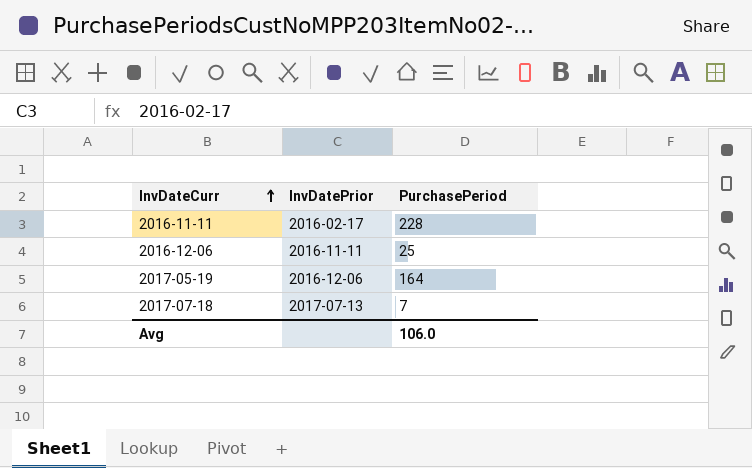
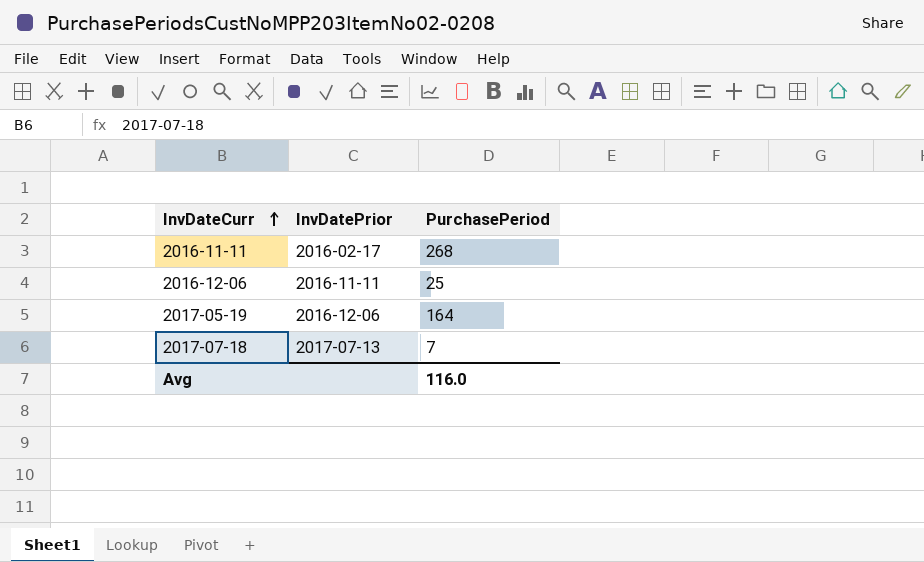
2016-11-11 | PurchasePeriod: 228 -> 268
Avg | PurchasePeriod: 106.0 -> 116.0

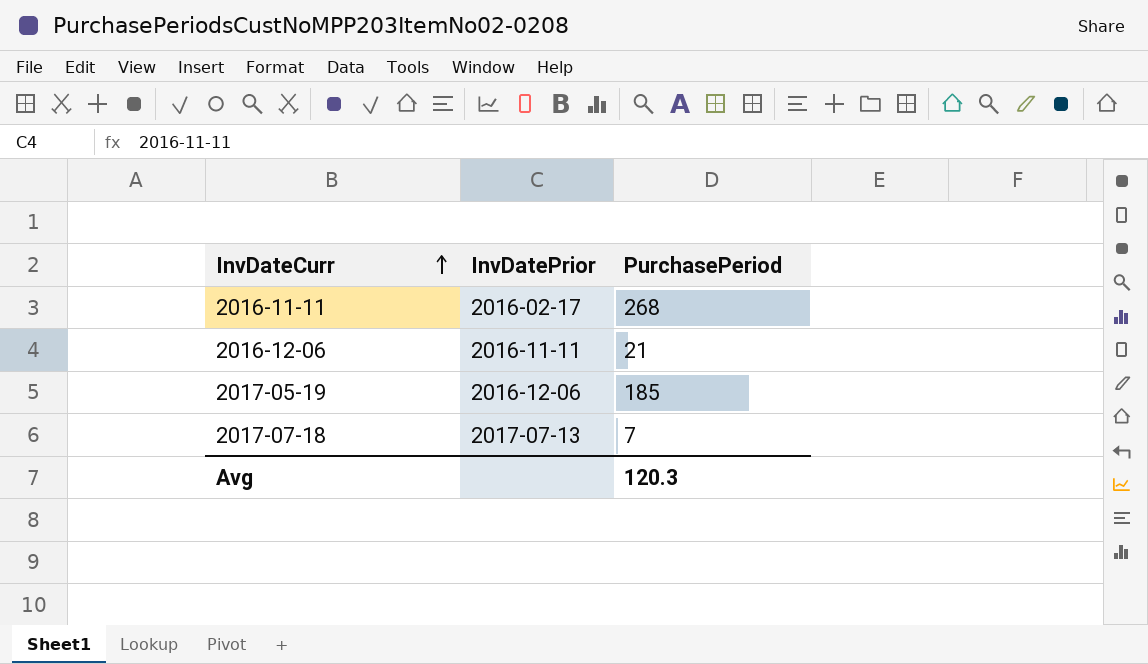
2016-12-06 | PurchasePeriod: 25 -> 21
2017-05-19 | PurchasePeriod: 164 -> 185
Avg | PurchasePeriod: 116.0 -> 120.3

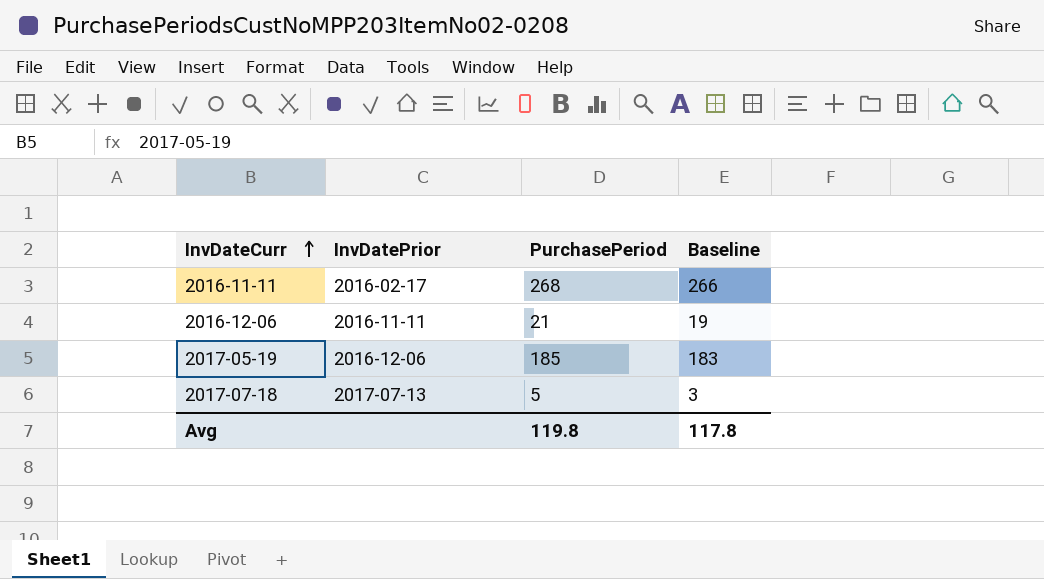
column Baseline | formula: none -> [PurchasePeriod] - 2
2017-07-18 | PurchasePeriod: 7 -> 5
Avg | PurchasePeriod: 120.3 -> 119.8

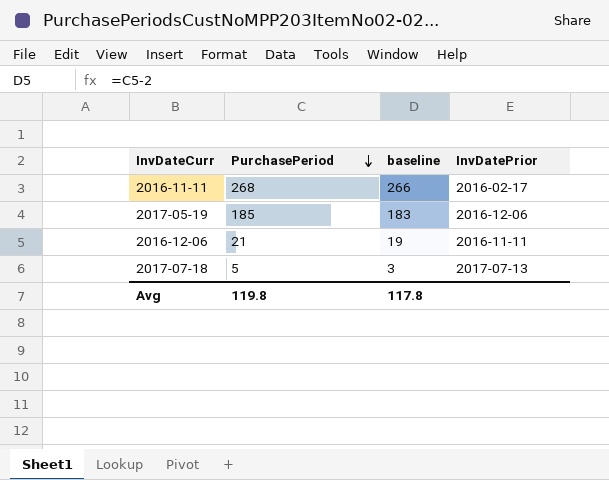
row order: InvDateCurr ascending -> PurchasePeriod descending
column name: Baseline -> baseline
column InvDatePrior | position: 2 -> 4

